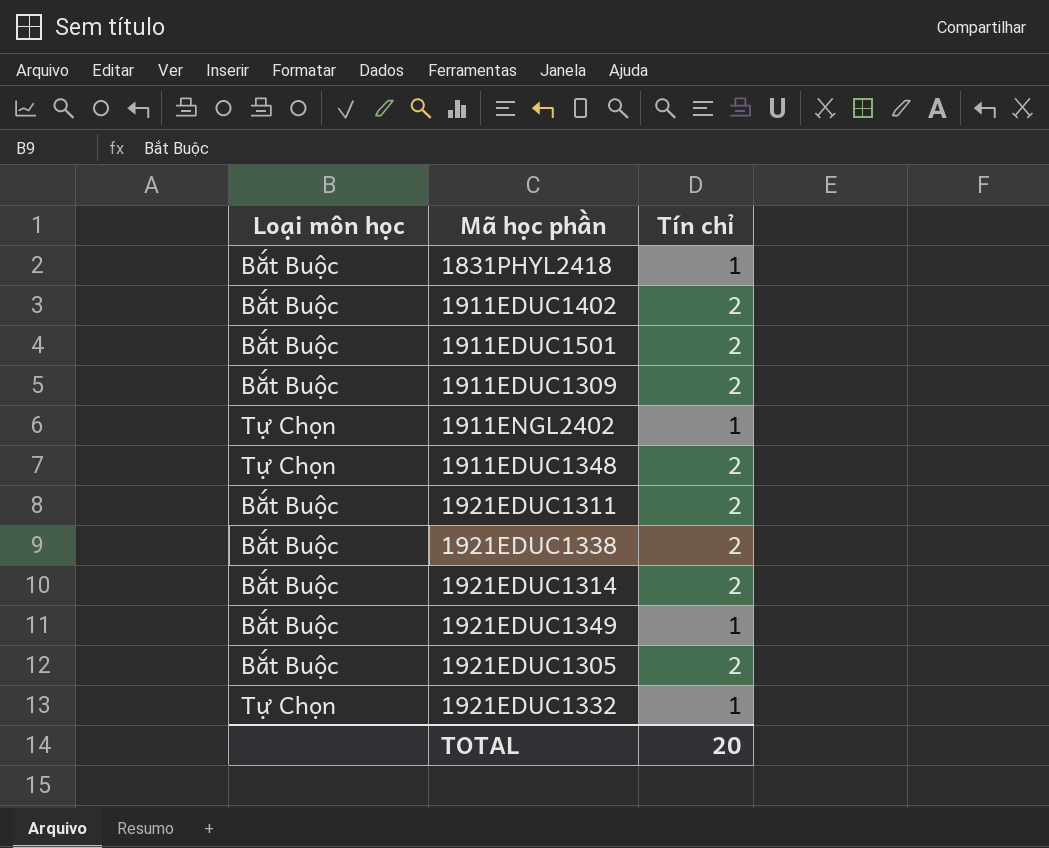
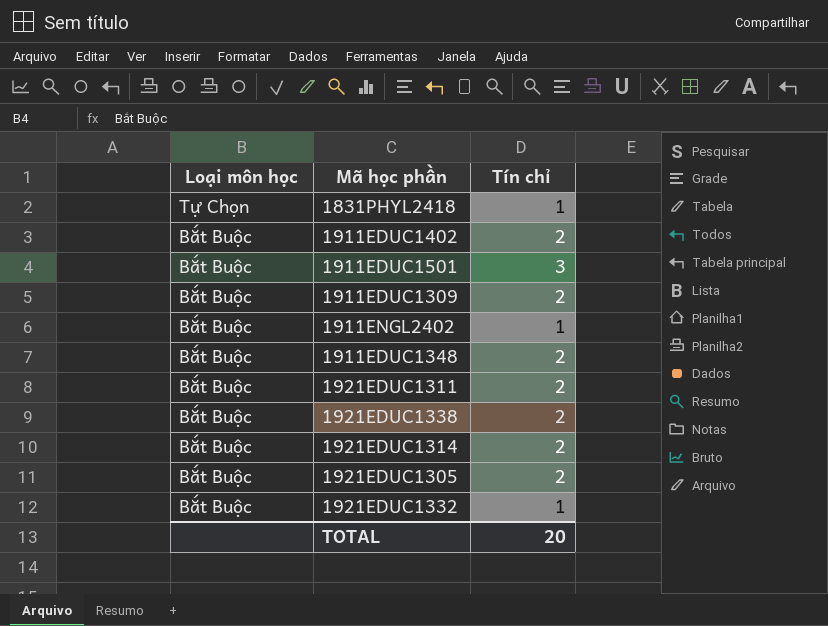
row 1921EDUC1349: Bắt Buộc | 1 -> none
1831PHYL2418 | Loại môn học: Bắt Buộc -> Tự Chọn
1911EDUC1501 | Tín chỉ: 2 -> 3
1911ENGL2402 | Loại môn học: Tự Chọn -> Bắt Buộc
1911EDUC1348 | Loại môn học: Tự Chọn -> Bắt Buộc
1921EDUC1332 | Loại môn học: Tự Chọn -> Bắt Buộc

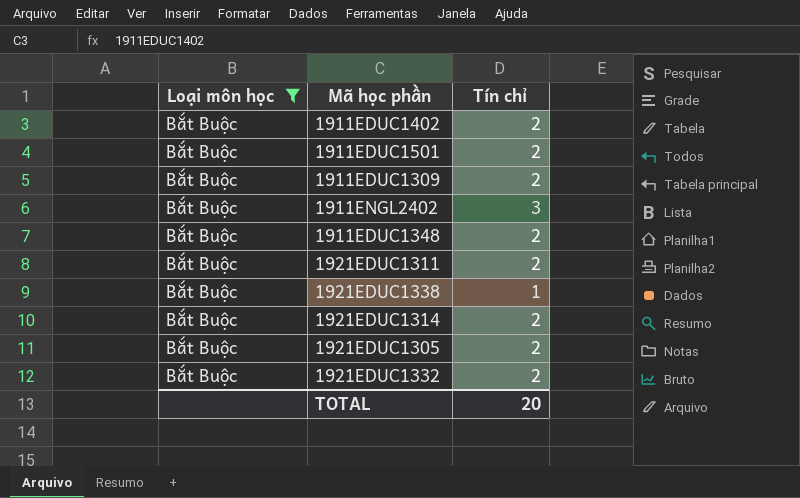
filter: none -> Loại môn học = Bắt Buộc
1911EDUC1501 | Tín chỉ: 3 -> 2
1911ENGL2402 | Tín chỉ: 1 -> 3
1921EDUC1338 | Tín chỉ: 2 -> 1
1921EDUC1332 | Tín chỉ: 1 -> 2

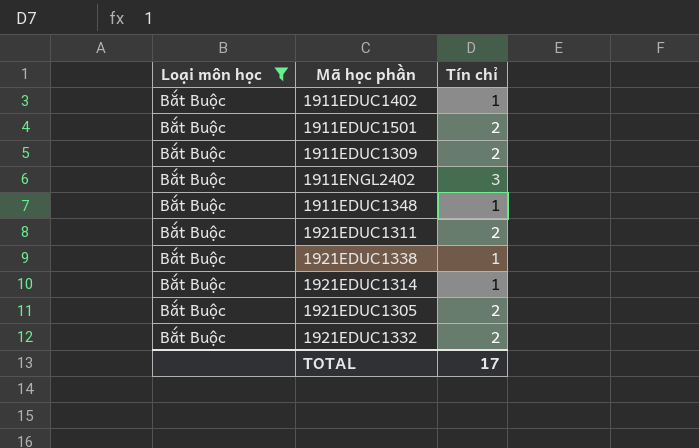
1911EDUC1402 | Tín chỉ: 2 -> 1
1911EDUC1348 | Tín chỉ: 2 -> 1
1921EDUC1314 | Tín chỉ: 2 -> 1
TOTAL | Tín chỉ: 20 -> 17

